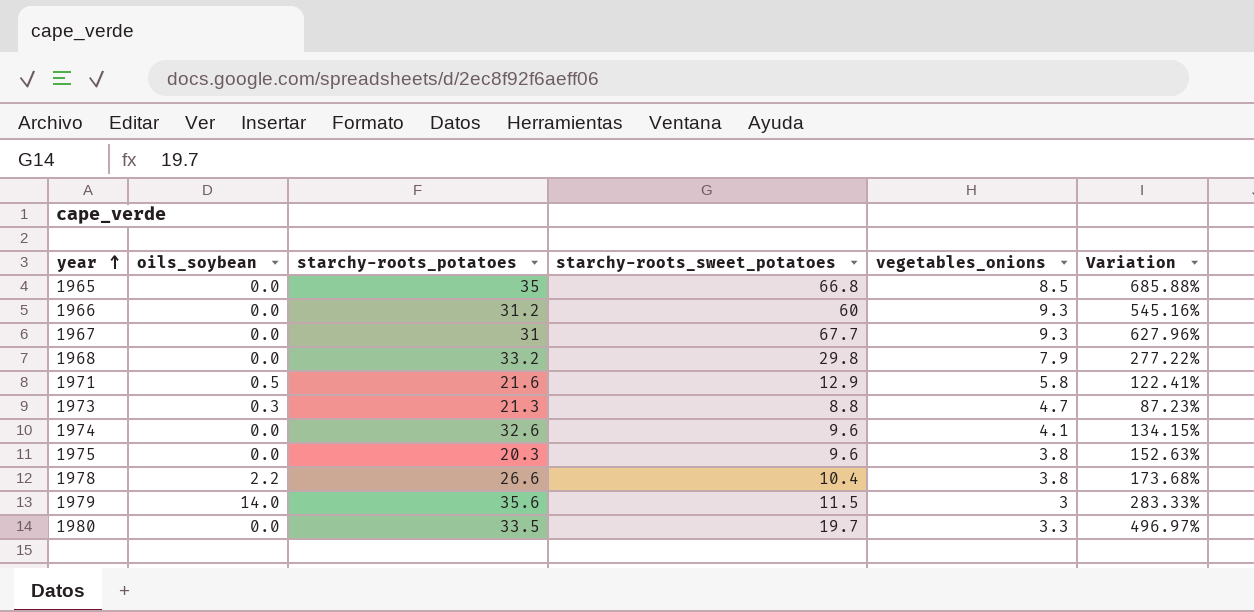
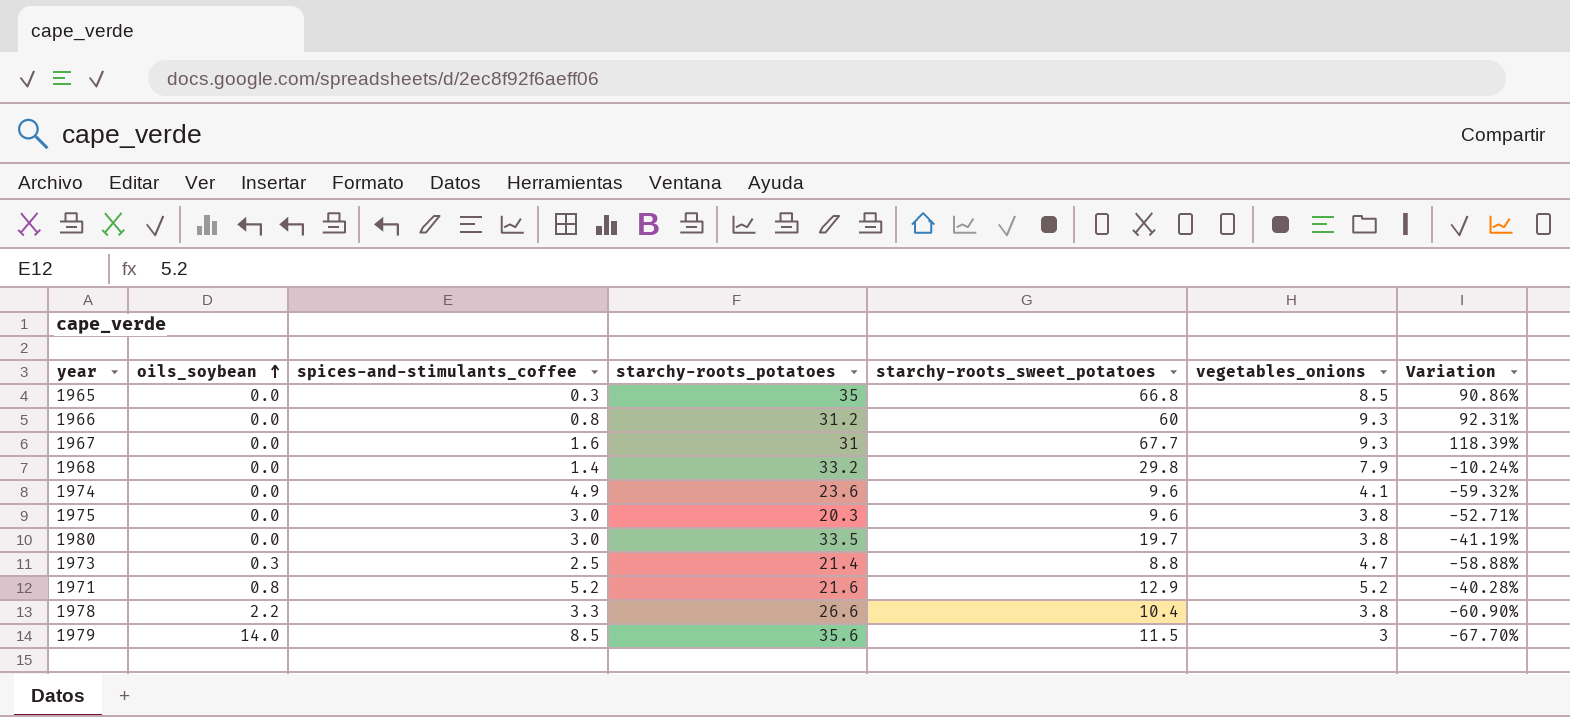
row order: year ascending -> oils_soybean ascending
column spices-and-stimulants_coffee | position: none -> 3
column Variation | formula: ([starchy-roots_sweet_potatoes] - [vegetables_onions]) / [vegetables_onions] -> ([starchy-roots_sweet_potatoes] - [starchy-roots_potatoes]) / [starchy-roots_potatoes]
1974 | starchy-roots_potatoes: 32.6 -> 23.6
1980 | vegetables_onions: 3.3 -> 3.8
1973 | starchy-roots_potatoes: 21.3 -> 21.4
1971 | oils_soybean: 0.5 -> 0.8
1971 | vegetables_onions: 5.8 -> 5.2

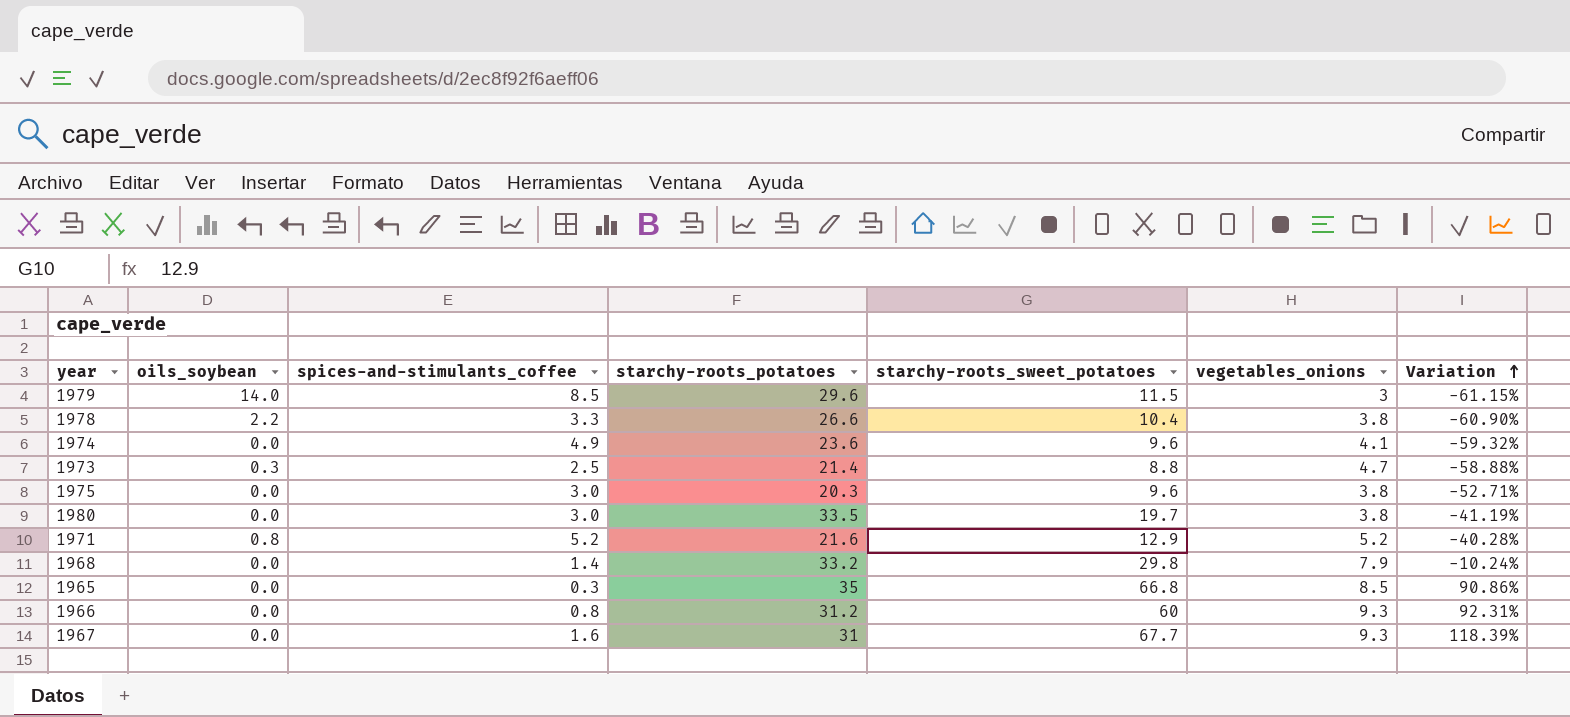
row order: oils_soybean ascending -> Variation ascending
1979 | starchy-roots_potatoes: 35.6 -> 29.6
1979 | Variation: -67.70% -> -61.15%

